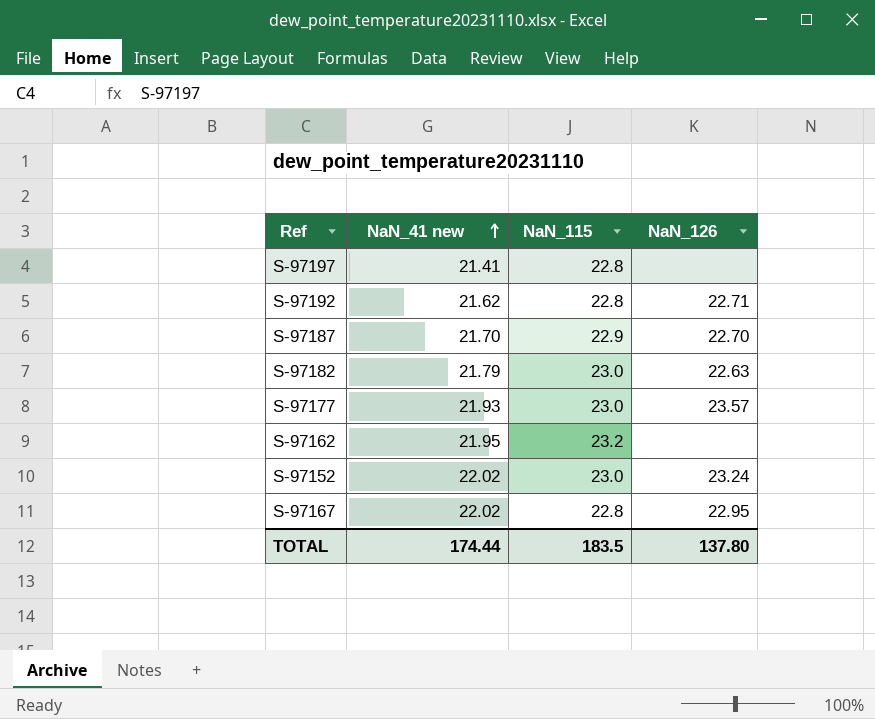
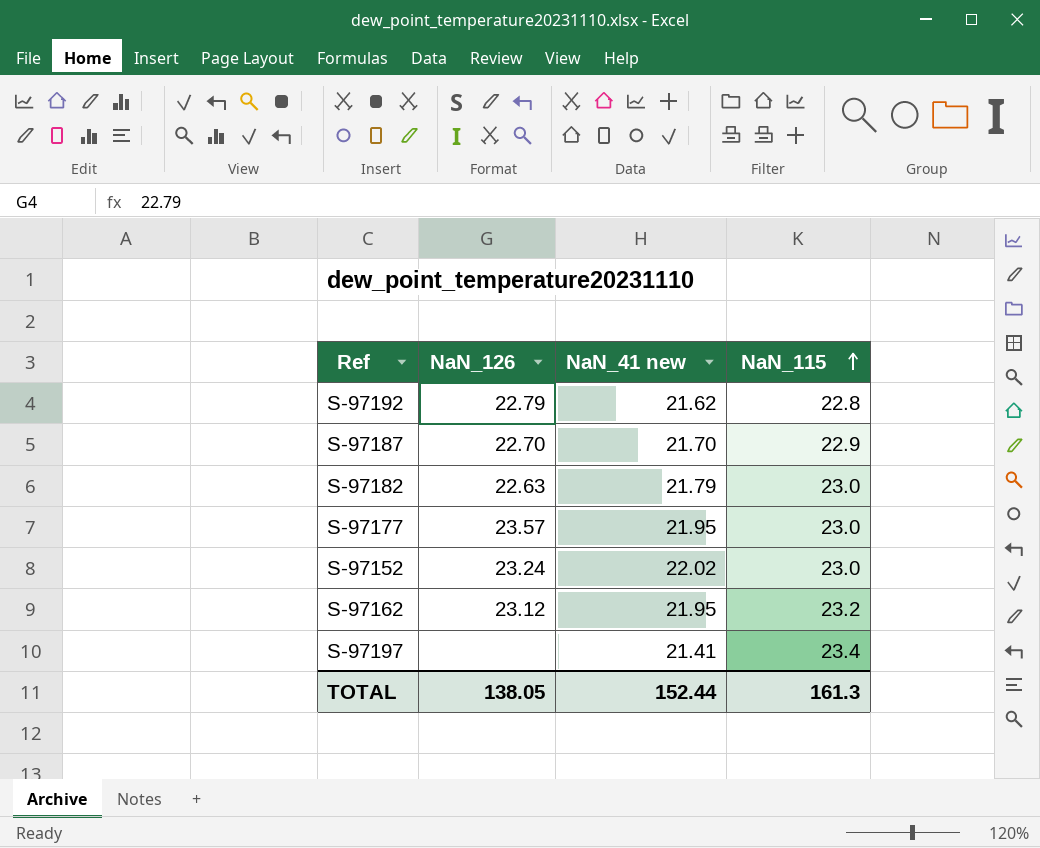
row order: NaN_41 new ascending -> NaN_115 ascending
column NaN_126 | position: 4 -> 2
row S-97167: 22.02 | 22.8 | 22.95 -> none
S-97192 | NaN_126: 22.71 -> 22.79
S-97177 | NaN_41 new: 21.93 -> 21.95
S-97162 | NaN_126: none -> 23.12
S-97197 | NaN_115: 22.8 -> 23.4
TOTAL | NaN_126: 137.80 -> 138.05
TOTAL | NaN_41 new: 174.44 -> 152.44
TOTAL | NaN_115: 183.5 -> 161.3

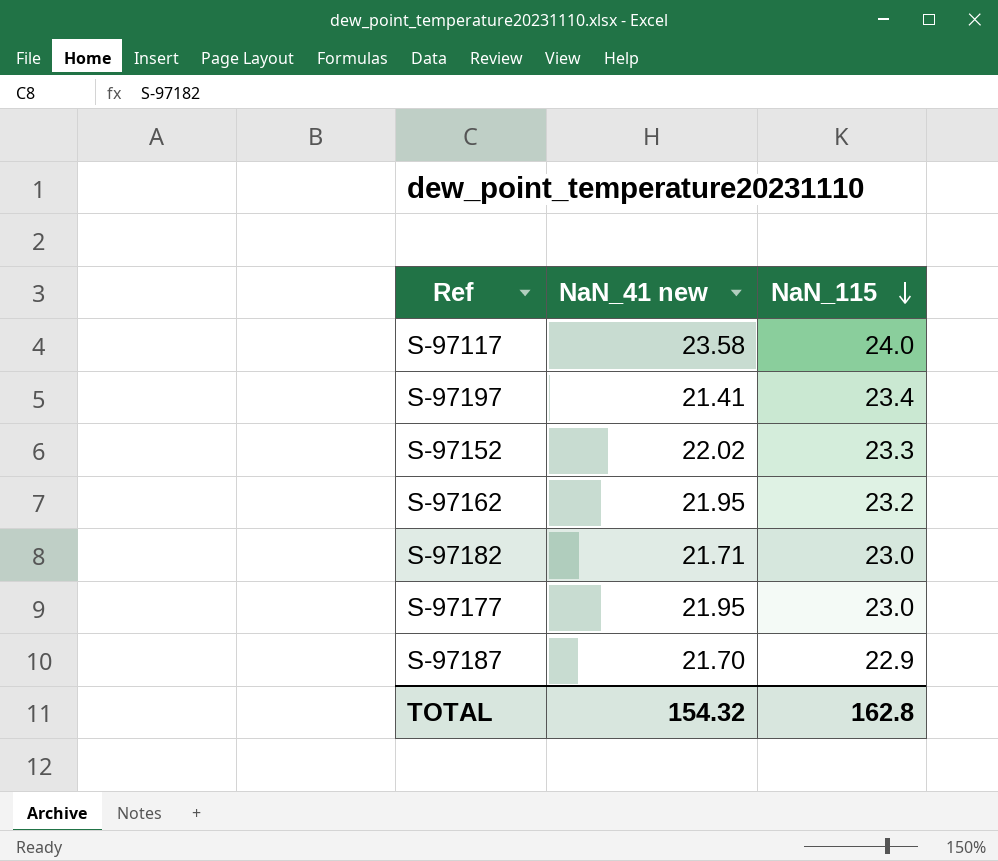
row order: NaN_115 ascending -> NaN_115 descending
column NaN_126 | position: 2 -> none
row S-97192: 22.79 | 21.62 | 22.8 -> none
row S-97117: none -> 23.58 | 24.0
S-97152 | NaN_115: 23.0 -> 23.3
S-97182 | NaN_41 new: 21.79 -> 21.71
TOTAL | NaN_41 new: 152.44 -> 154.32
TOTAL | NaN_115: 161.3 -> 162.8

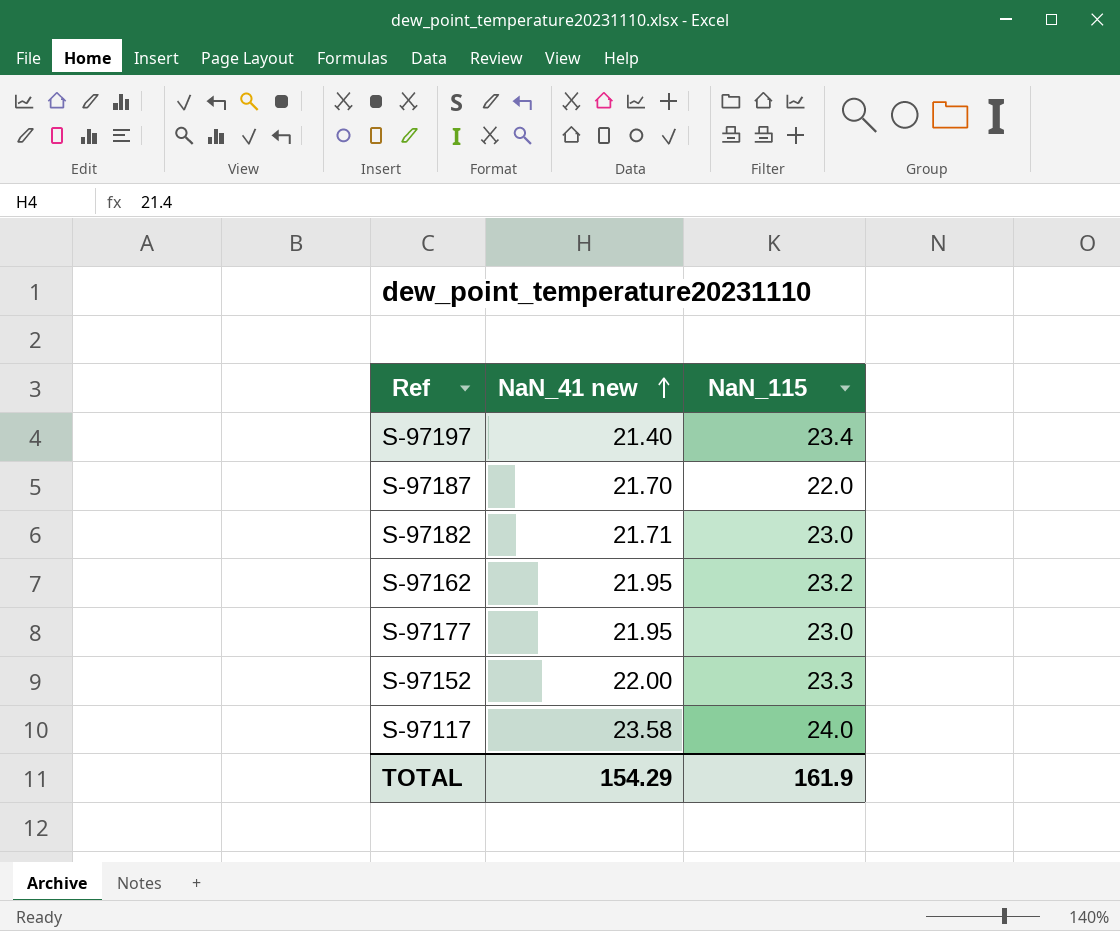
row order: NaN_115 descending -> NaN_41 new ascending
S-97197 | NaN_41 new: 21.41 -> 21.40
S-97187 | NaN_115: 22.9 -> 22.0
S-97152 | NaN_41 new: 22.02 -> 22.00
TOTAL | NaN_41 new: 154.32 -> 154.29
TOTAL | NaN_115: 162.8 -> 161.9

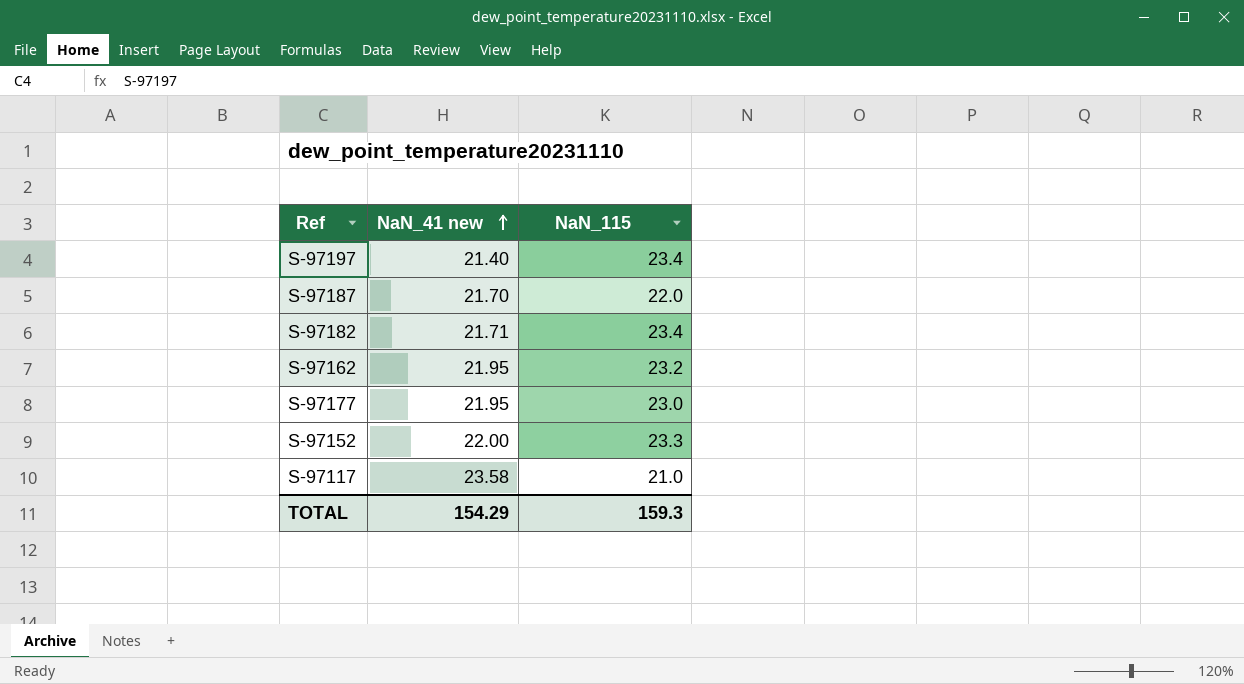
S-97182 | NaN_115: 23.0 -> 23.4
S-97117 | NaN_115: 24.0 -> 21.0
TOTAL | NaN_115: 161.9 -> 159.3

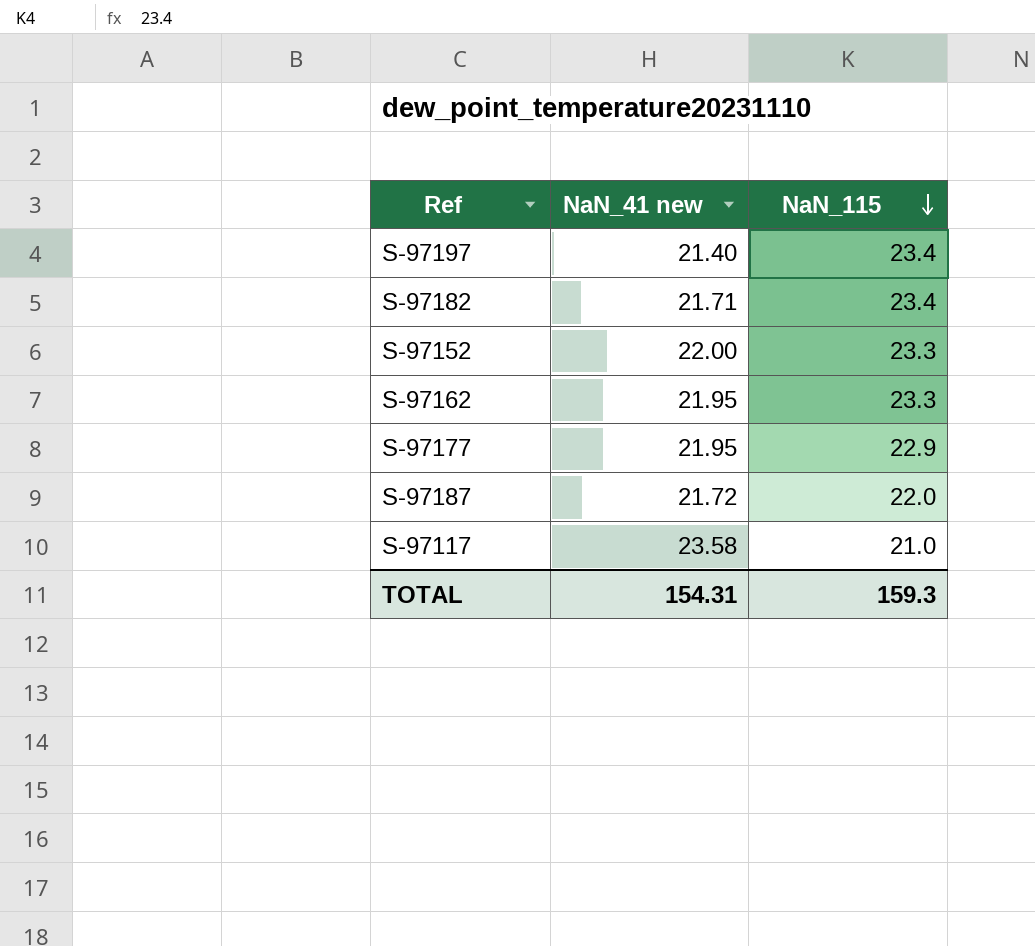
row order: NaN_41 new ascending -> NaN_115 descending
S-97162 | NaN_115: 23.2 -> 23.3
S-97177 | NaN_115: 23.0 -> 22.9
S-97187 | NaN_41 new: 21.70 -> 21.72
TOTAL | NaN_41 new: 154.29 -> 154.31

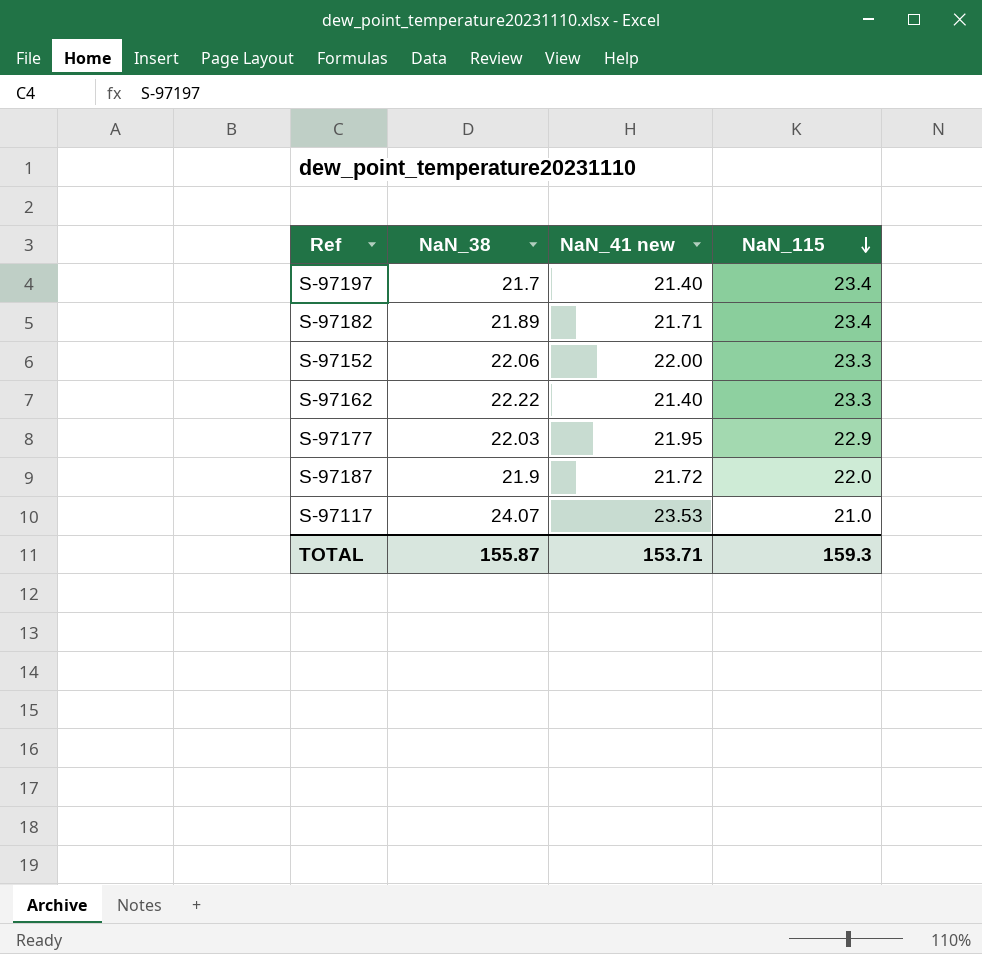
column NaN_38 | position: none -> 2
S-97162 | NaN_41 new: 21.95 -> 21.40
S-97117 | NaN_41 new: 23.58 -> 23.53
TOTAL | NaN_41 new: 154.31 -> 153.71

